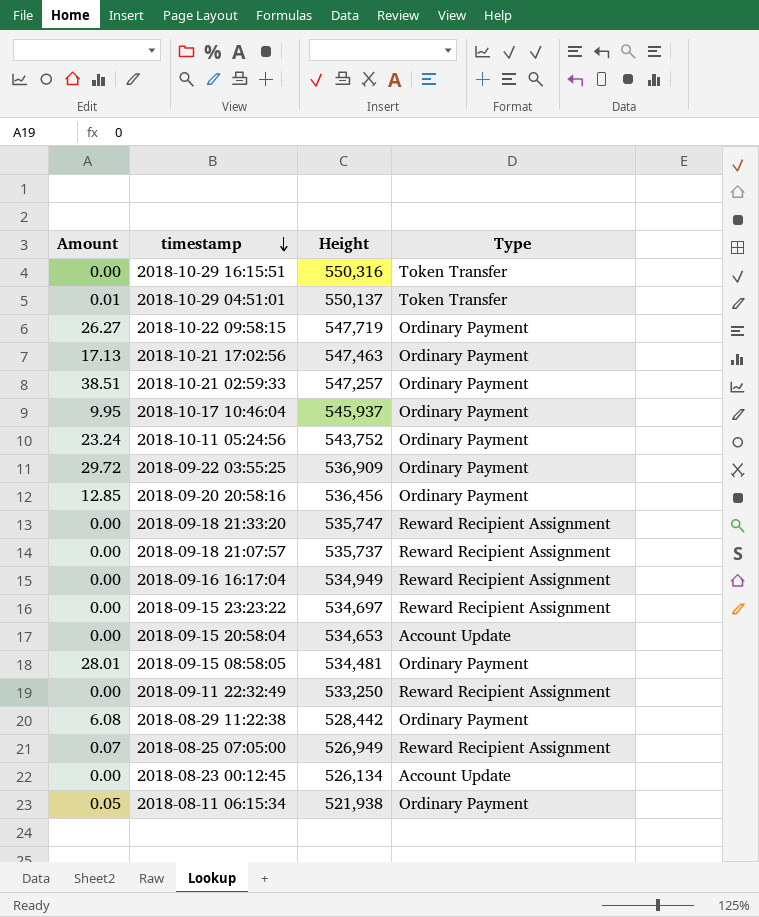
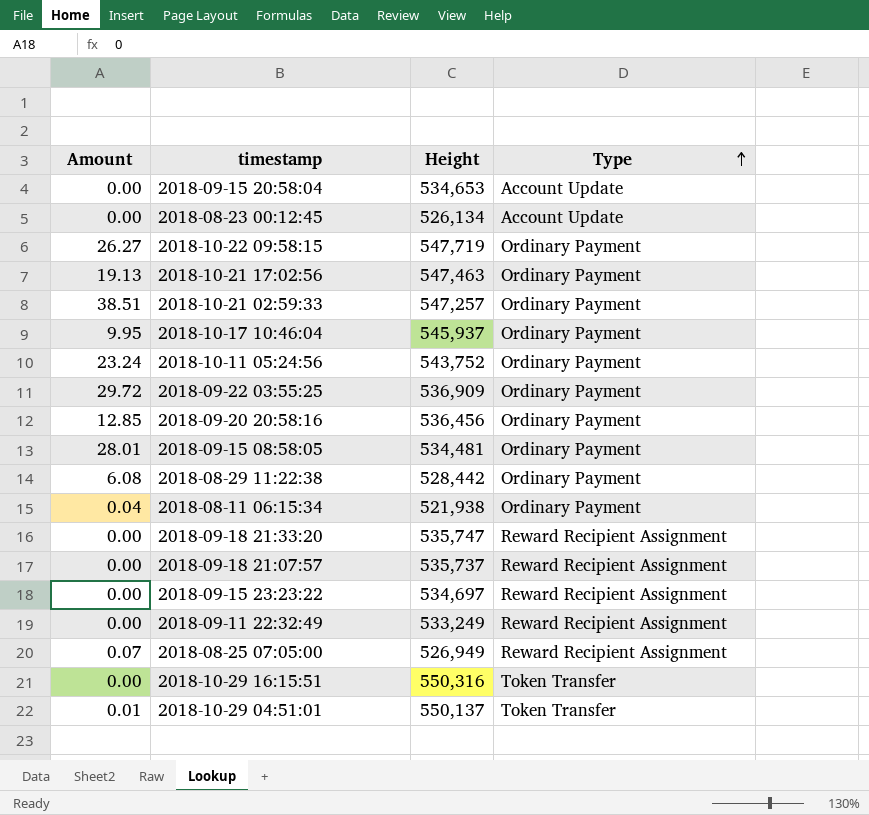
row order: timestamp descending -> Type ascending
row 2018-09-16 16:17:04: 0.00 | 534,949 | Reward Recipient Assignment -> none
2018-10-21 17:02:56 | Amount: 17.13 -> 19.13
2018-08-11 06:15:34 | Amount: 0.05 -> 0.04
2018-09-11 22:32:49 | Height: 533,250 -> 533,249

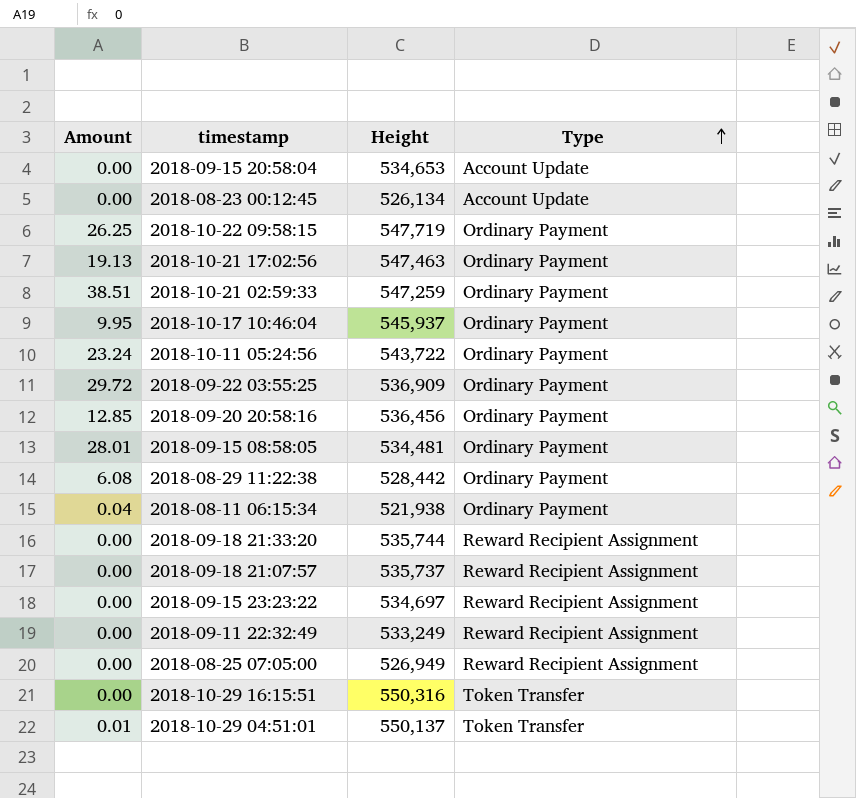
2018-10-22 09:58:15 | Amount: 26.27 -> 26.25
2018-10-21 02:59:33 | Height: 547,257 -> 547,259
2018-10-11 05:24:56 | Height: 543,752 -> 543,722
2018-09-18 21:33:20 | Height: 535,747 -> 535,744
2018-08-25 07:05:00 | Amount: 0.07 -> 0.00

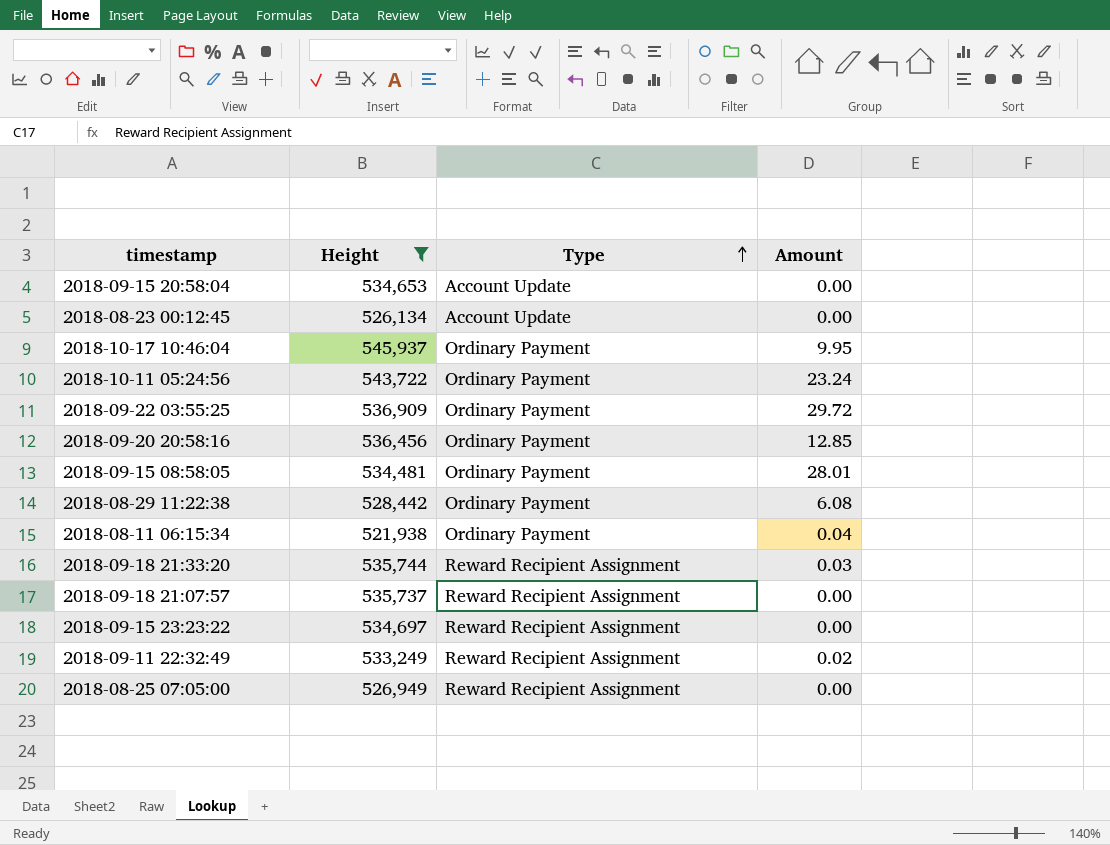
filter: none -> Height <= 545,937
column Amount | position: 1 -> 4
2018-09-18 21:33:20 | Amount: 0.00 -> 0.03
2018-09-11 22:32:49 | Amount: 0.00 -> 0.02

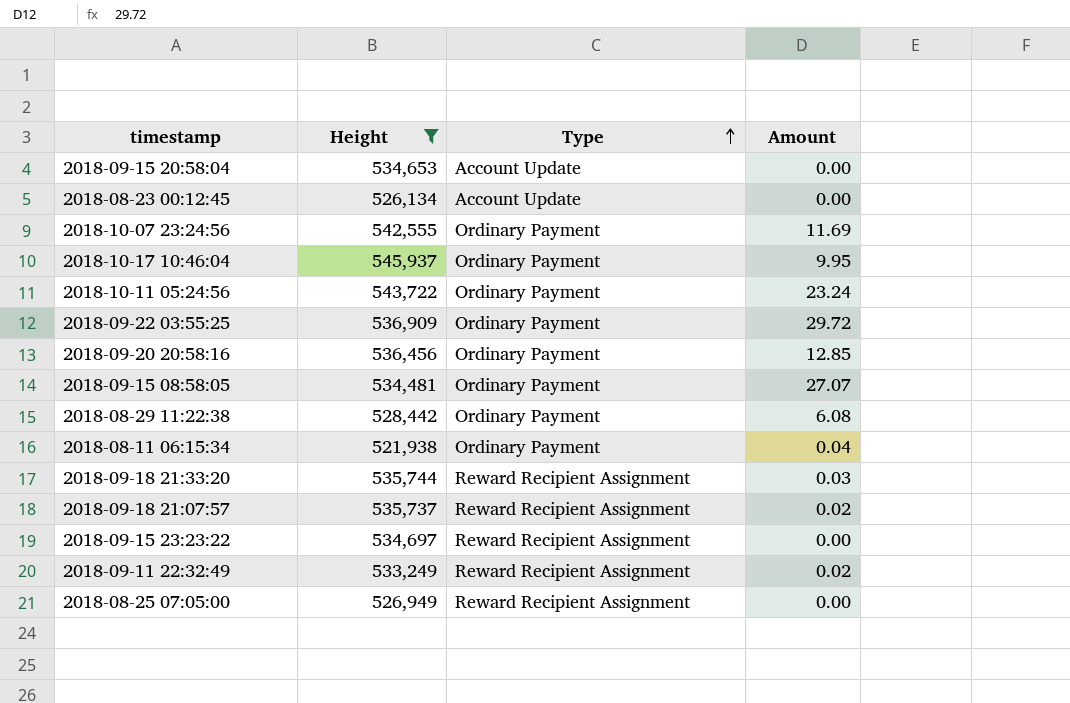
row 2018-10-07 23:24:56: none -> 542,555 | Ordinary Payment | 11.69
2018-09-15 08:58:05 | Amount: 28.01 -> 27.07
2018-09-18 21:07:57 | Amount: 0.00 -> 0.02

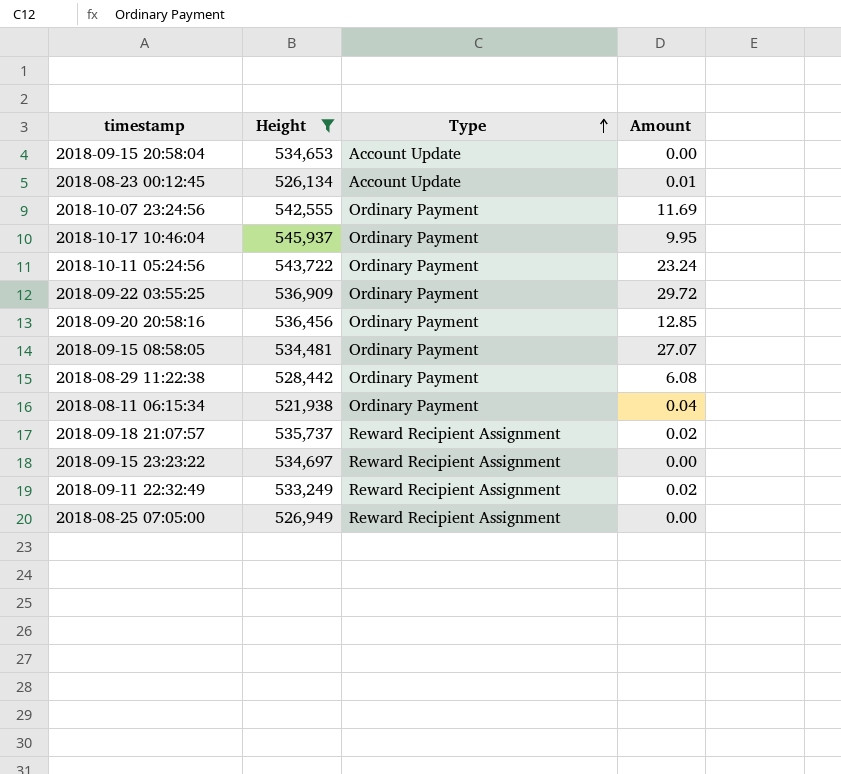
row 2018-09-18 21:33:20: 535,744 | Reward Recipient Assignment | 0.03 -> none
2018-08-23 00:12:45 | Amount: 0.00 -> 0.01

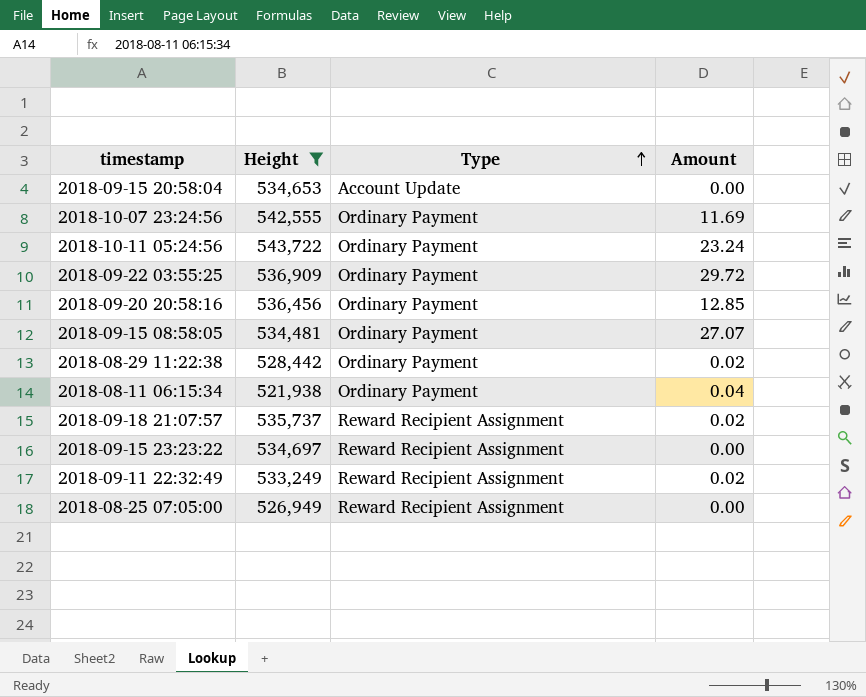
row 2018-08-23 00:12:45: 526,134 | Account Update | 0.01 -> none
row 2018-10-17 10:46:04: 545,937 | Ordinary Payment | 9.95 -> none
2018-08-29 11:22:38 | Amount: 6.08 -> 0.02

